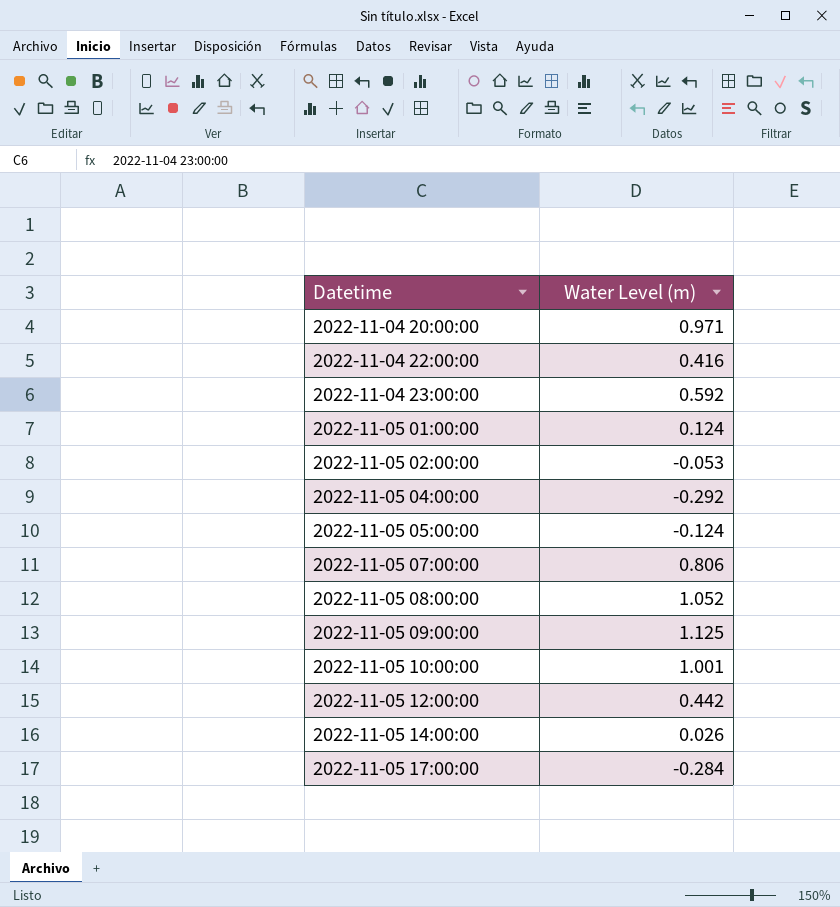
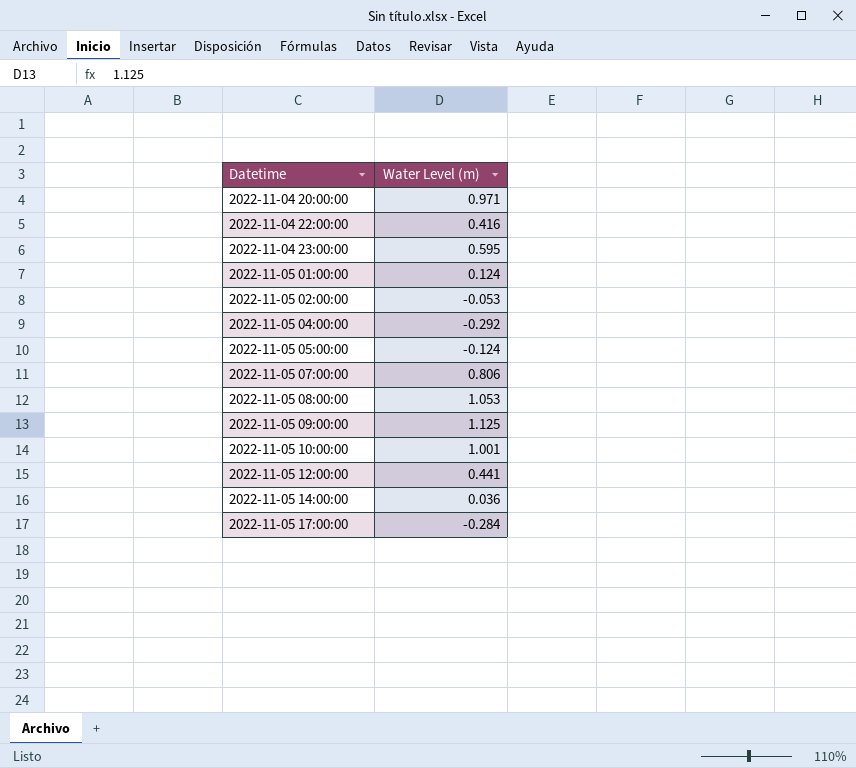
2022-11-04 23:00:00 | Water Level (m): 0.592 -> 0.595
2022-11-05 08:00:00 | Water Level (m): 1.052 -> 1.053
2022-11-05 12:00:00 | Water Level (m): 0.442 -> 0.441
2022-11-05 14:00:00 | Water Level (m): 0.026 -> 0.036

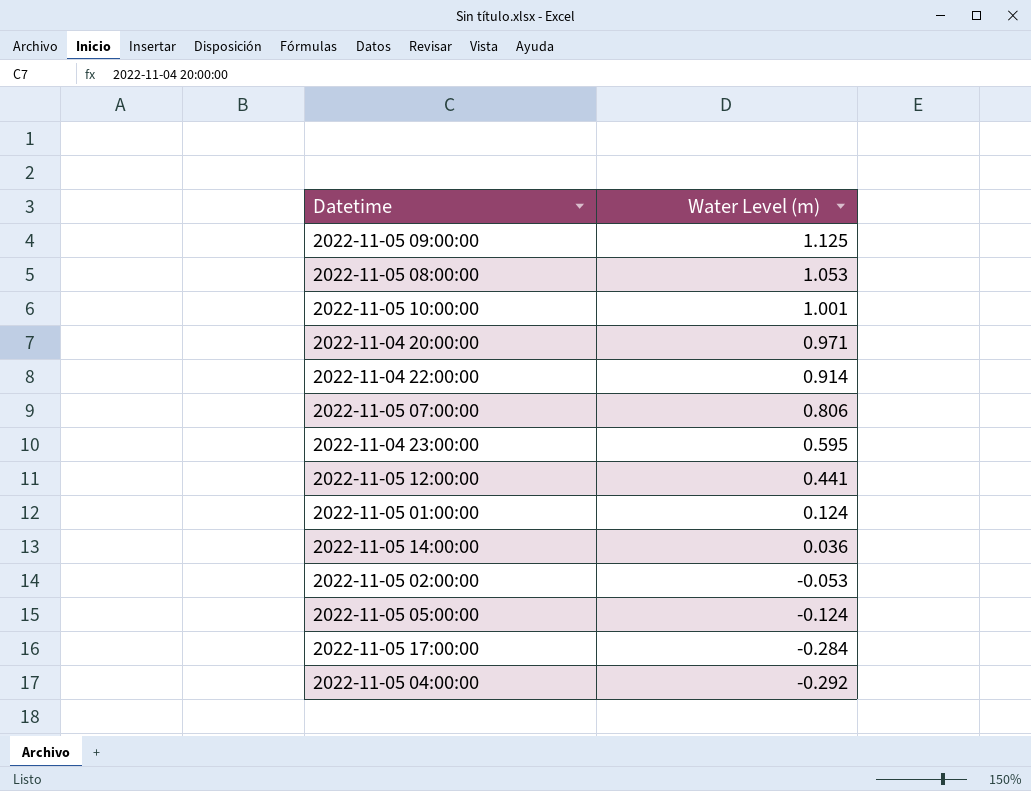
row order: Datetime ascending -> Water Level (m) descending
2022-11-04 22:00:00 | Water Level (m): 0.416 -> 0.914

